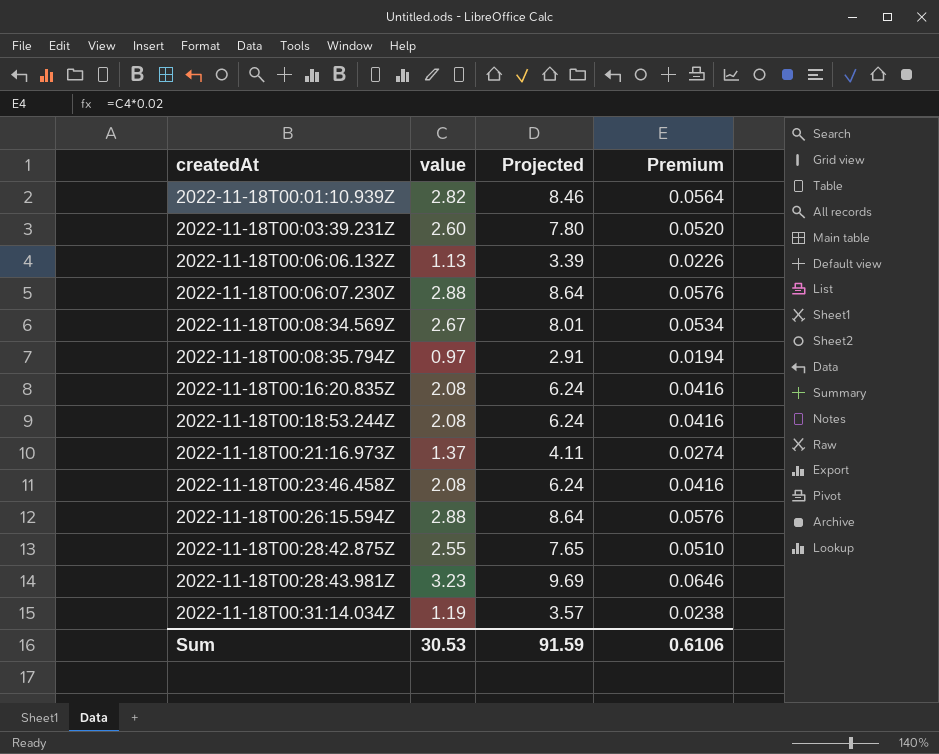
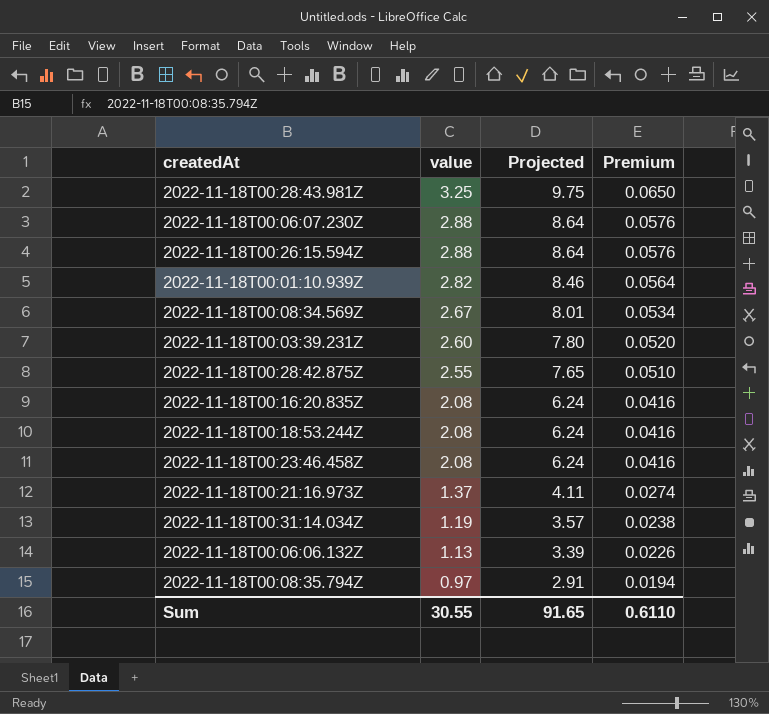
row order: createdAt ascending -> value descending
2022-11-18T00:28:43.981Z | value: 3.23 -> 3.25
2022-11-18T00:28:43.981Z | Projected: 9.69 -> 9.75
2022-11-18T00:28:43.981Z | Premium: 0.0646 -> 0.0650
Sum | value: 30.53 -> 30.55
Sum | Projected: 91.59 -> 91.65
Sum | Premium: 0.6106 -> 0.6110

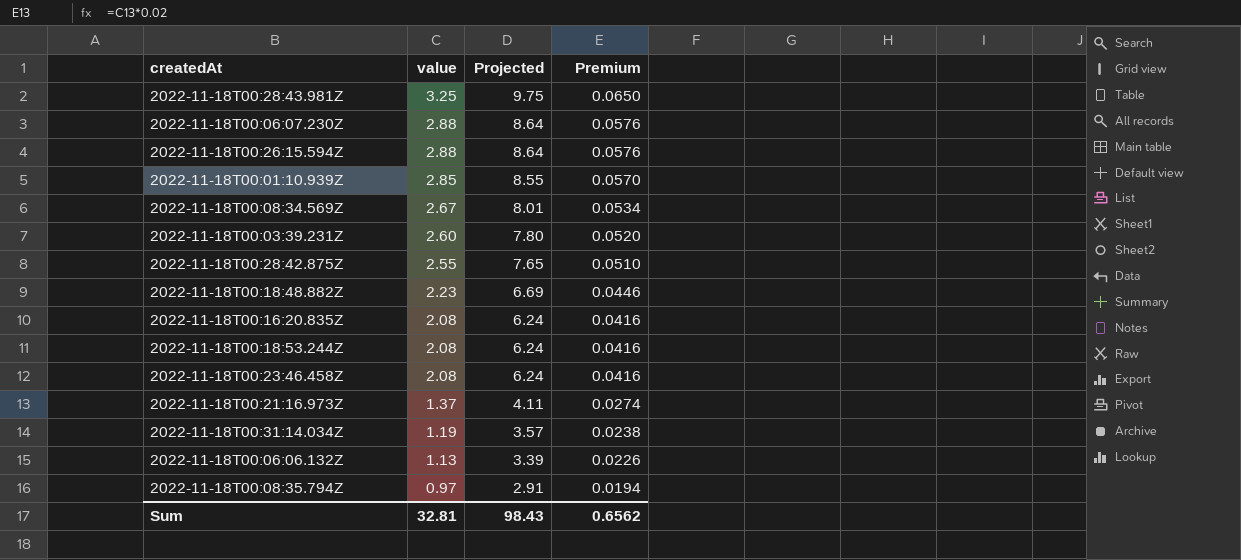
2022-11-18T00:01:10.939Z | value: 2.82 -> 2.85
2022-11-18T00:01:10.939Z | Projected: 8.46 -> 8.55
2022-11-18T00:01:10.939Z | Premium: 0.0564 -> 0.0570
row 2022-11-18T00:18:48.882Z: none -> 2.23 | 6.69 | 0.0446
Sum | value: 30.55 -> 32.81
Sum | Projected: 91.65 -> 98.43
Sum | Premium: 0.6110 -> 0.6562

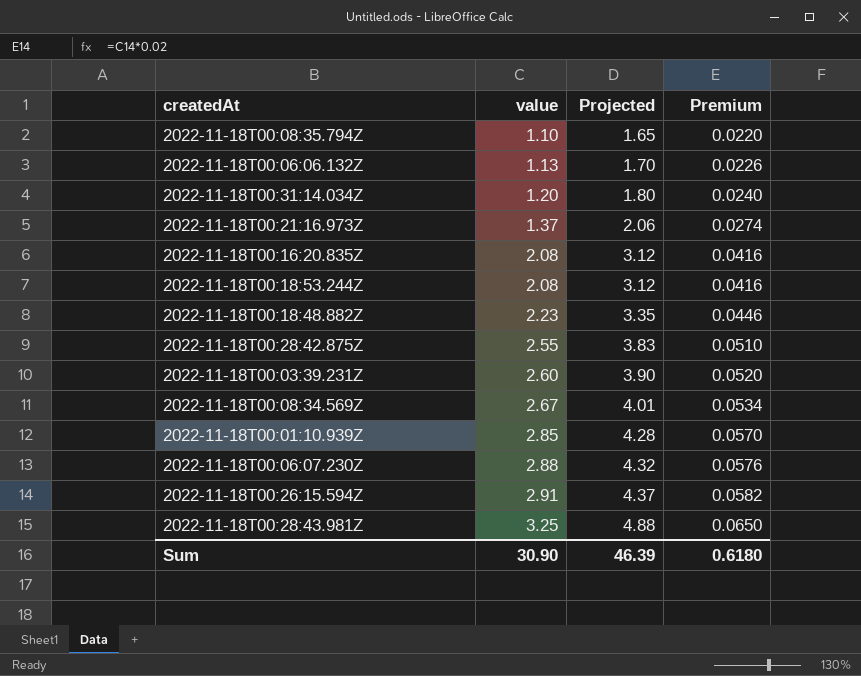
row order: value descending -> value ascending
column Projected | formula: [value] * 3 -> [value] * 1.5
row 2022-11-18T00:23:46.458Z: 2.08 | 6.24 | 0.0416 -> none
2022-11-18T00:08:35.794Z | value: 0.97 -> 1.10
2022-11-18T00:08:35.794Z | Premium: 0.0194 -> 0.0220
2022-11-18T00:31:14.034Z | value: 1.19 -> 1.20
2022-11-18T00:31:14.034Z | Premium: 0.0238 -> 0.0240
2022-11-18T00:26:15.594Z | value: 2.88 -> 2.91
2022-11-18T00:26:15.594Z | Premium: 0.0576 -> 0.0582
Sum | value: 32.81 -> 30.90
Sum | Projected: 98.43 -> 46.39
Sum | Premium: 0.6562 -> 0.6180

